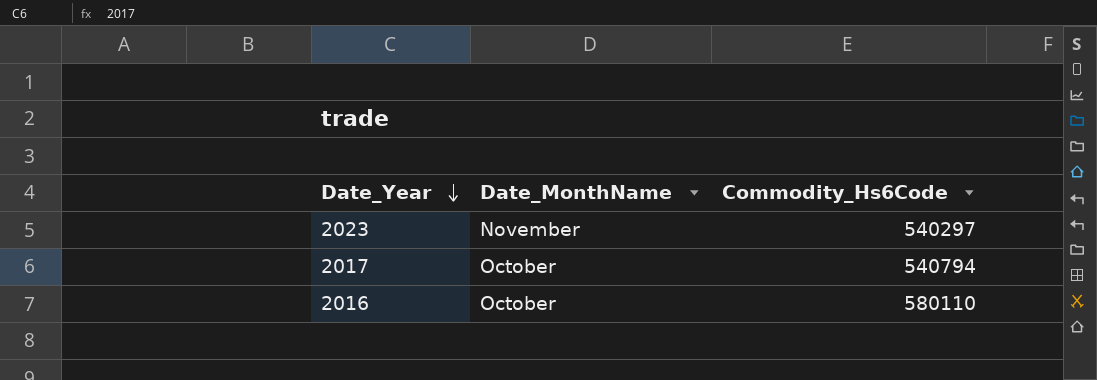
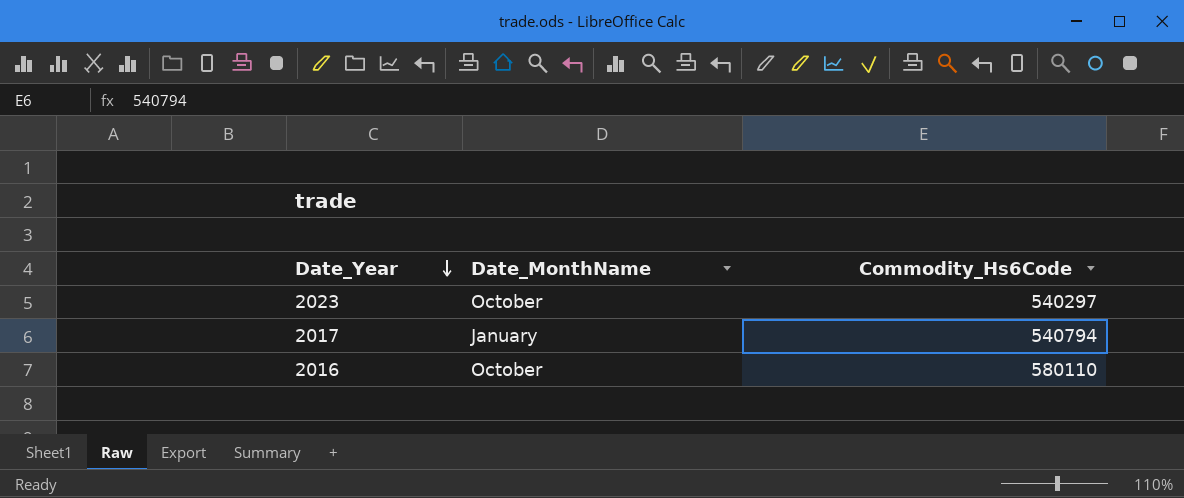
2023 | Date_MonthName: November -> October
2017 | Date_MonthName: October -> January

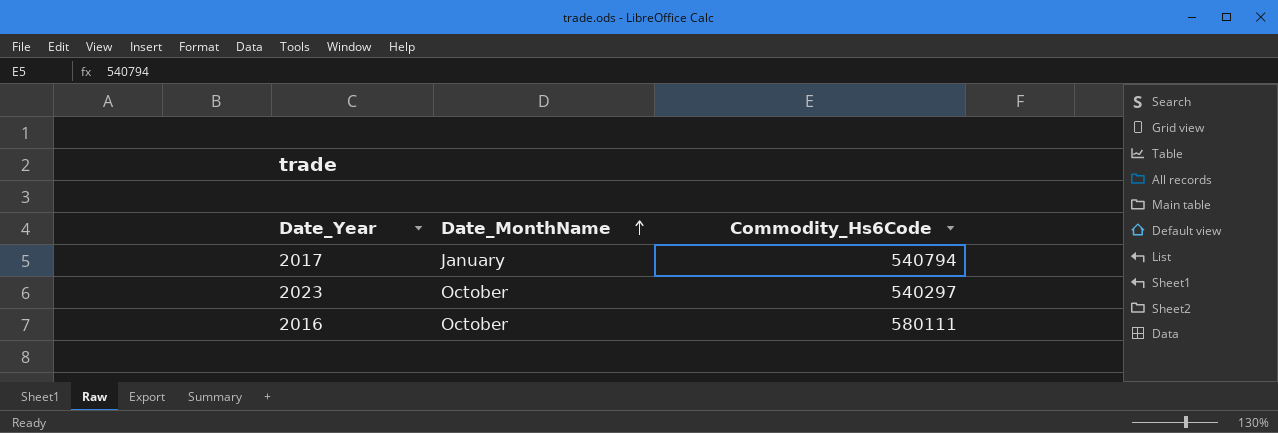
row order: Date_Year descending -> Date_MonthName ascending
2016 | Commodity_Hs6Code: 580110 -> 580111

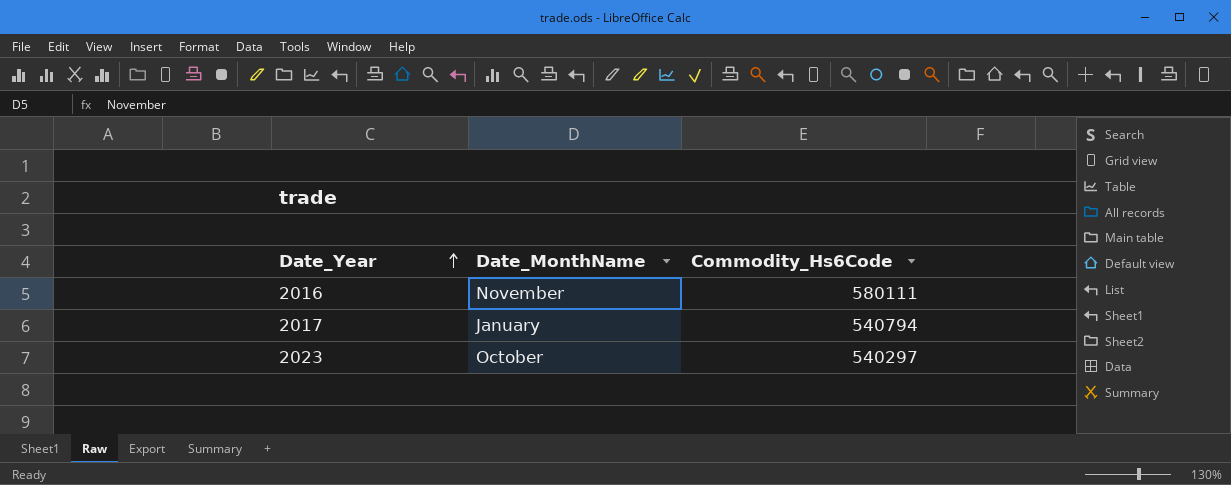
row order: Date_MonthName ascending -> Date_Year ascending
2016 | Date_MonthName: October -> November

